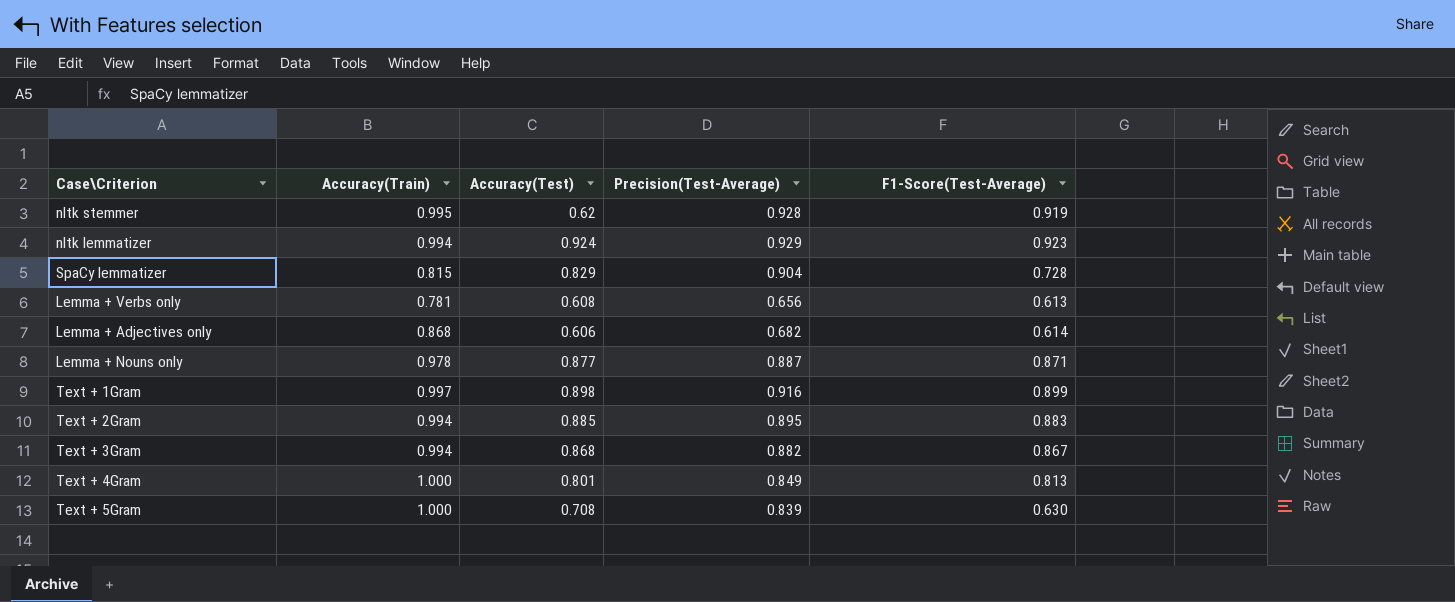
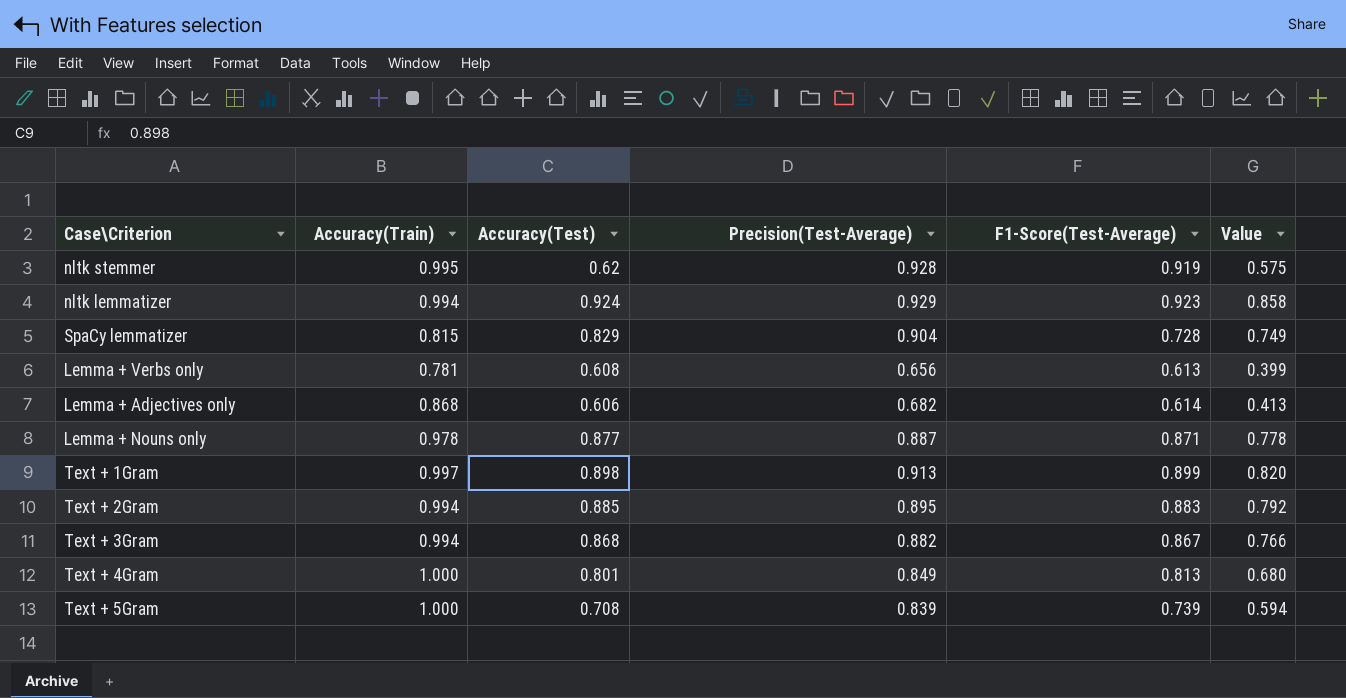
column Value | formula: none -> [Accuracy(Test)] * [Precision(Test-Average)]
Text + 1Gram | Precision(Test-Average): 0.916 -> 0.913
Text + 5Gram | F1-Score(Test-Average): 0.630 -> 0.739

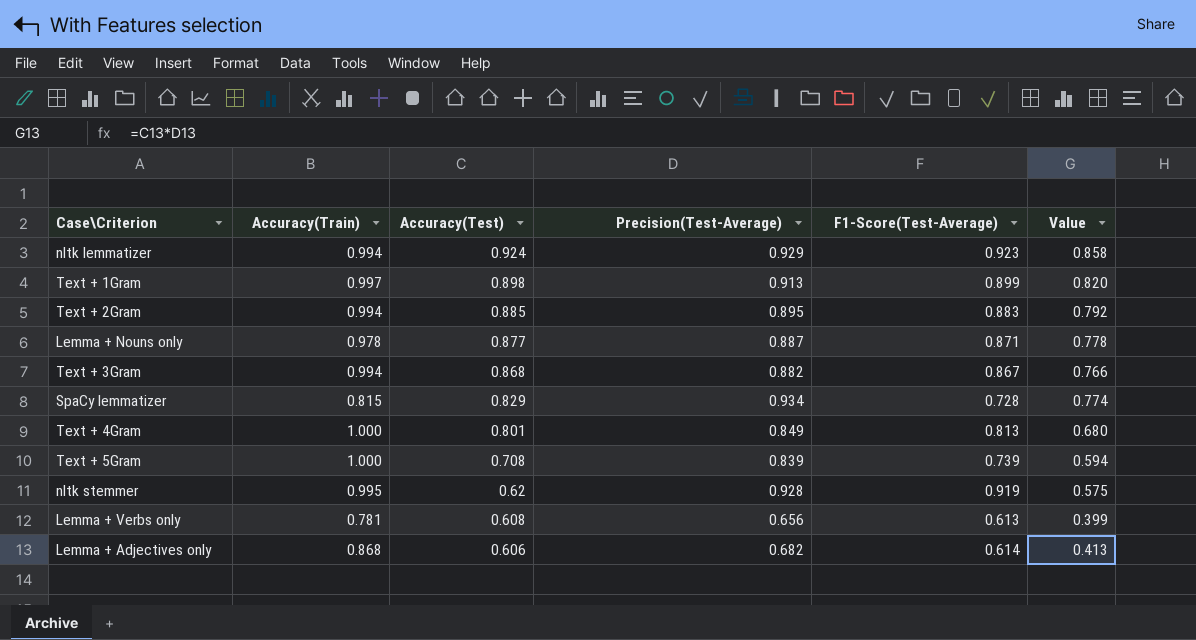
row order: none -> Accuracy(Test) descending
SpaCy lemmatizer | Precision(Test-Average): 0.904 -> 0.934
SpaCy lemmatizer | Value: 0.749 -> 0.774

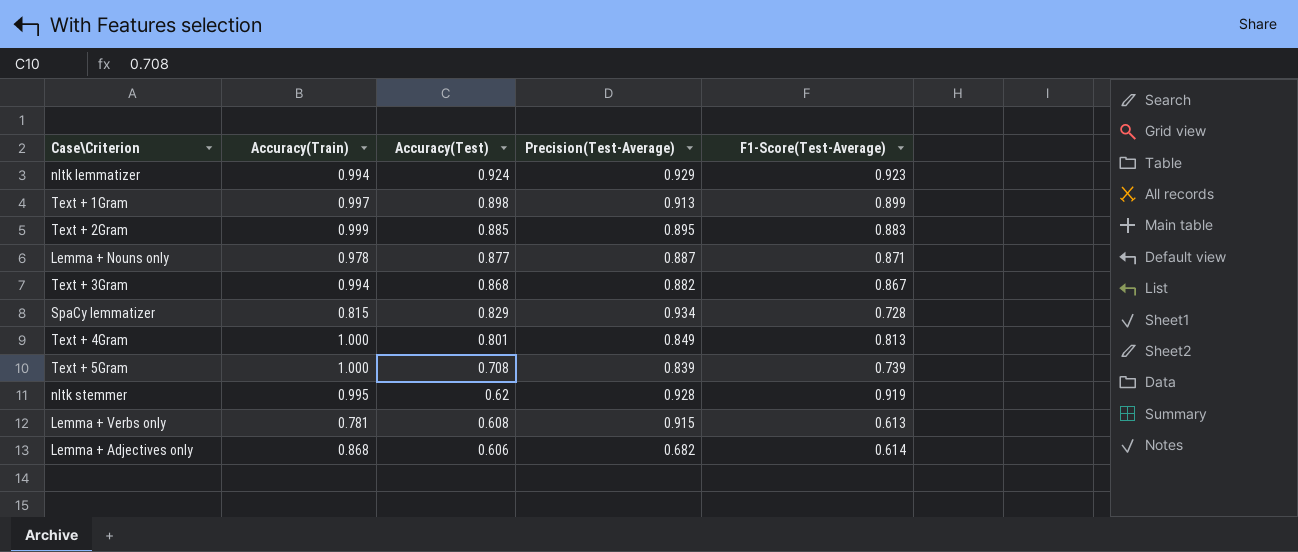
column Value | formula: [Accuracy(Test)] * [Precision(Test-Average)] -> none
Text + 2Gram | Accuracy(Train): 0.994 -> 0.999
Lemma + Verbs only | Precision(Test-Average): 0.656 -> 0.915

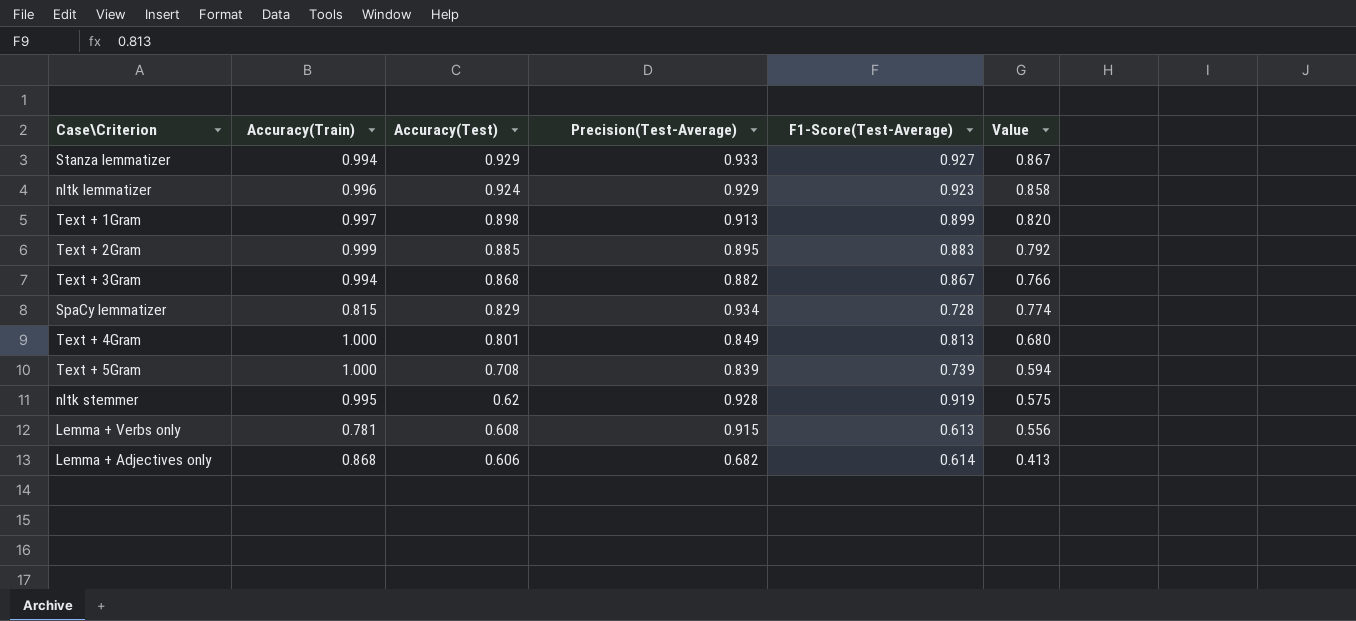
column Value | formula: none -> [Accuracy(Test)] * [Precision(Test-Average)]
row Lemma + Nouns only: 0.978 | 0.877 | 0.887 | 0.871 -> none
row Stanza lemmatizer: none -> 0.994 | 0.929 | 0.933 | 0.927 | 0.867
nltk lemmatizer | Accuracy(Train): 0.994 -> 0.996

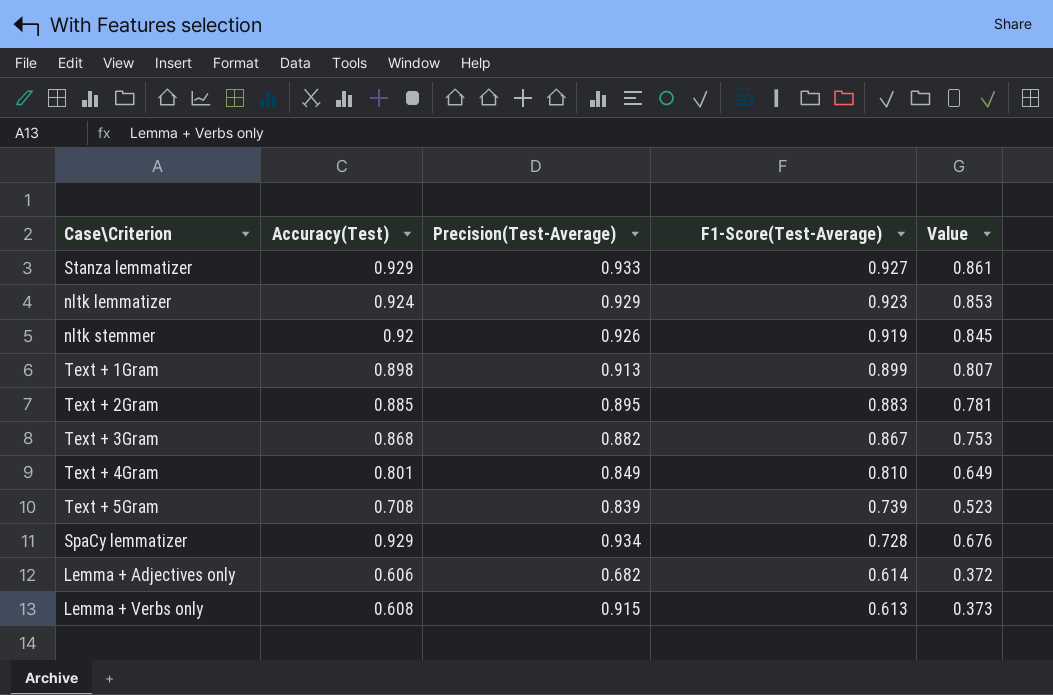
row order: Accuracy(Test) descending -> F1-Score(Test-Average) descending
column Accuracy(Train) | position: 2 -> none
column Value | formula: [Accuracy(Test)] * [Precision(Test-Average)] -> [Accuracy(Test)] * [F1-Score(Test-Average)]
nltk stemmer | Accuracy(Test): 0.62 -> 0.92
nltk stemmer | Precision(Test-Average): 0.928 -> 0.926
Text + 4Gram | F1-Score(Test-Average): 0.813 -> 0.810
SpaCy lemmatizer | Accuracy(Test): 0.829 -> 0.929

